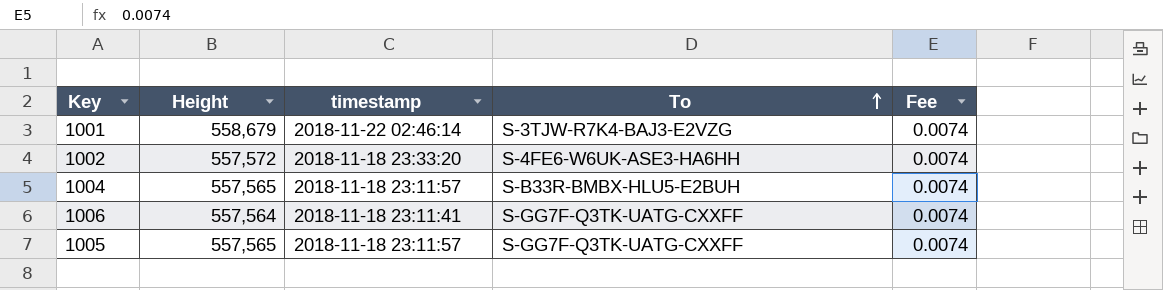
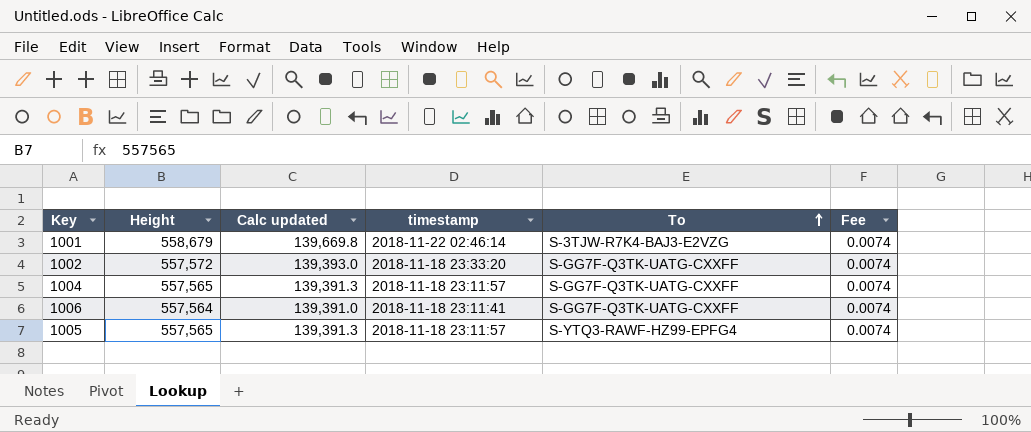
column Calc updated | formula: none -> [Height] * 0.25
1002 | To: S-4FE6-W6UK-ASE3-HA6HH -> S-GG7F-Q3TK-UATG-CXXFF
1004 | To: S-B33R-BMBX-HLU5-E2BUH -> S-GG7F-Q3TK-UATG-CXXFF
1005 | To: S-GG7F-Q3TK-UATG-CXXFF -> S-YTQ3-RAWF-HZ99-EPFG4

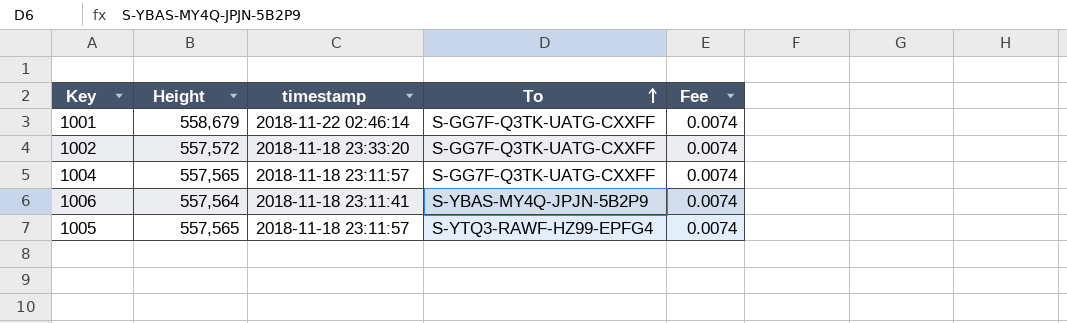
column Calc updated | formula: [Height] * 0.25 -> none
1001 | To: S-3TJW-R7K4-BAJ3-E2VZG -> S-GG7F-Q3TK-UATG-CXXFF
1006 | To: S-GG7F-Q3TK-UATG-CXXFF -> S-YBAS-MY4Q-JPJN-5B2P9

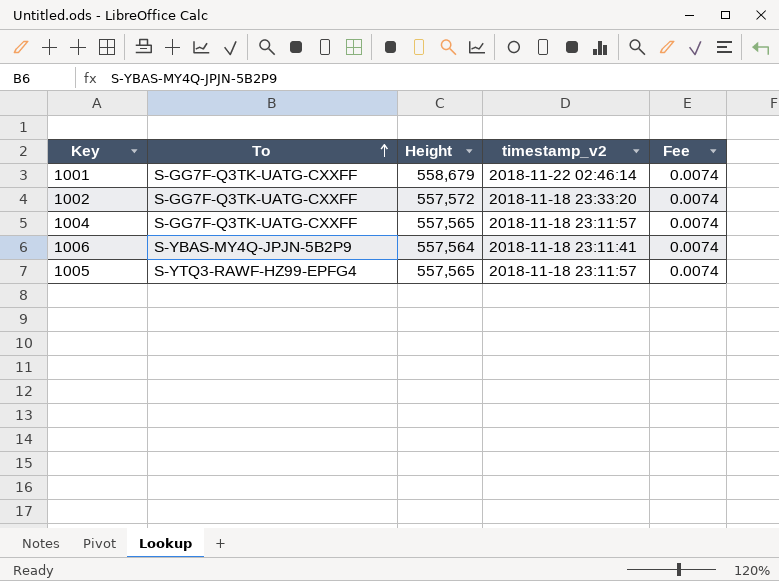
column To | position: 4 -> 2
column name: timestamp -> timestamp_v2

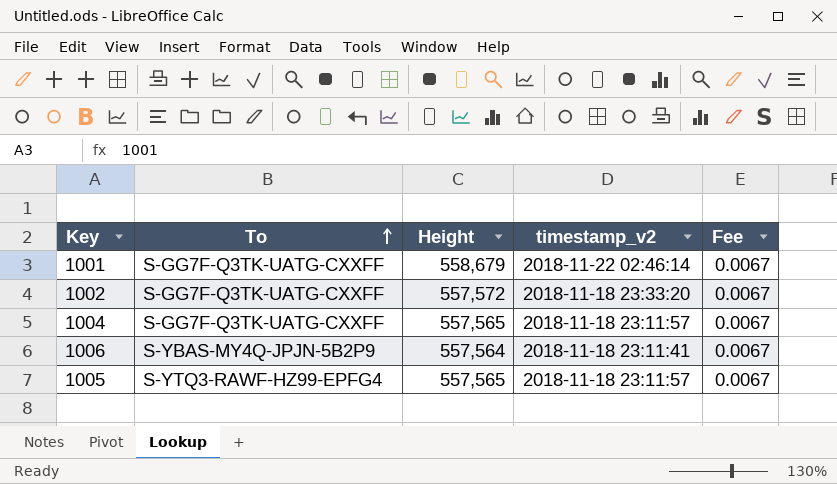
1001 | Fee: 0.0074 -> 0.0067
1002 | Fee: 0.0074 -> 0.0067
1004 | Fee: 0.0074 -> 0.0067
1006 | Fee: 0.0074 -> 0.0067
1005 | Fee: 0.0074 -> 0.0067

